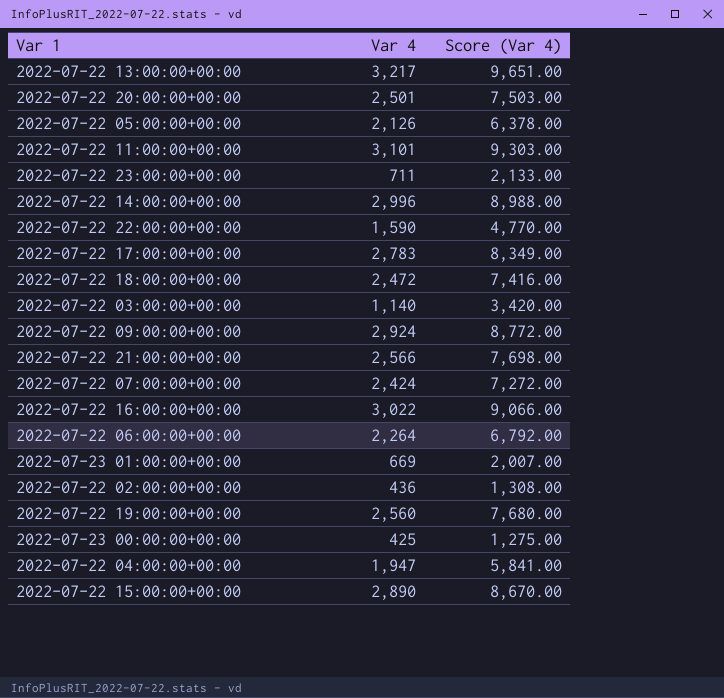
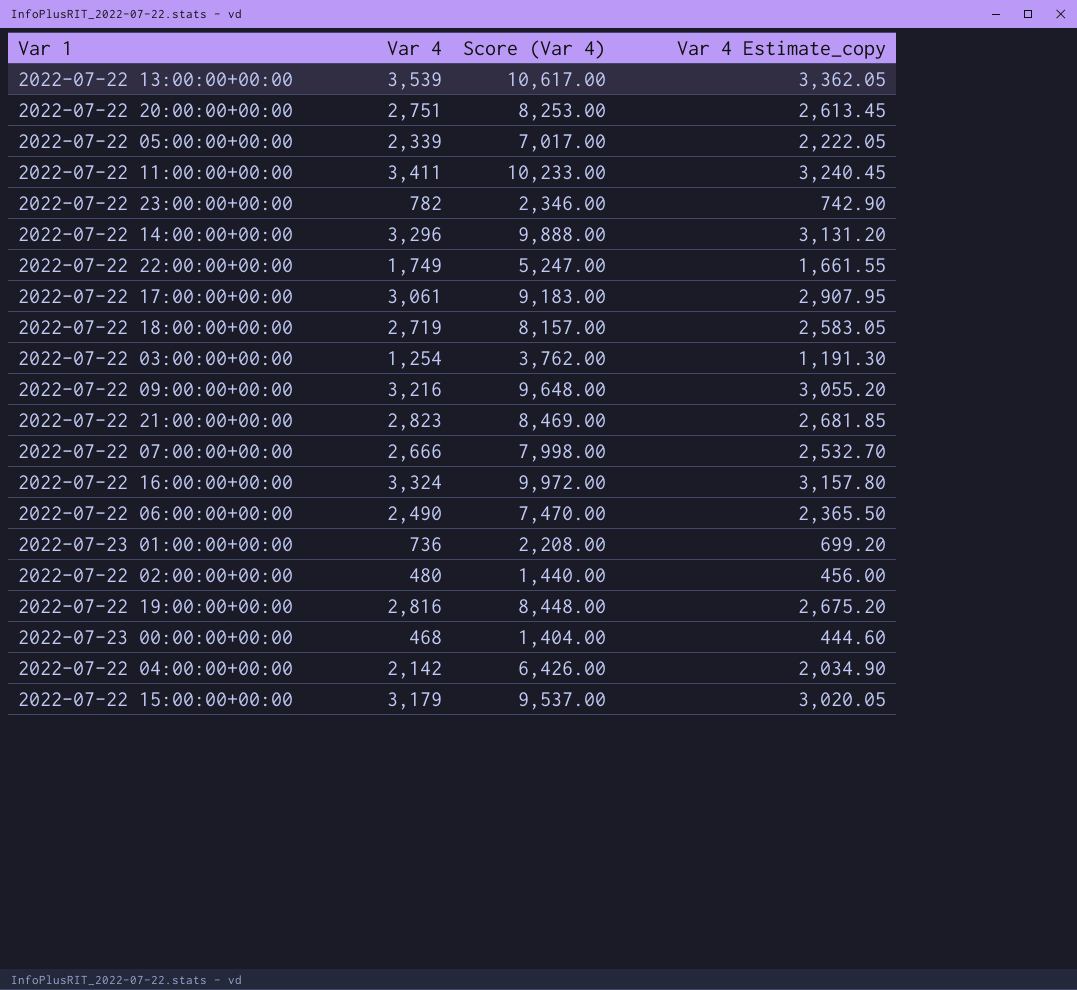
column Var 4 Estimate_copy | formula: none -> [Var 4] * 0.95
2022-07-22 13:00:00+00:00 | Var 4: 3,217 -> 3,539
2022-07-22 13:00:00+00:00 | Score (Var 4): 9,651.00 -> 10,617.00
2022-07-22 20:00:00+00:00 | Var 4: 2,501 -> 2,751
2022-07-22 20:00:00+00:00 | Score (Var 4): 7,503.00 -> 8,253.00
2022-07-22 05:00:00+00:00 | Var 4: 2,126 -> 2,339
2022-07-22 05:00:00+00:00 | Score (Var 4): 6,378.00 -> 7,017.00
2022-07-22 11:00:00+00:00 | Var 4: 3,101 -> 3,411
2022-07-22 11:00:00+00:00 | Score (Var 4): 9,303.00 -> 10,233.00
2022-07-22 23:00:00+00:00 | Var 4: 711 -> 782
2022-07-22 23:00:00+00:00 | Score (Var 4): 2,133.00 -> 2,346.00
2022-07-22 14:00:00+00:00 | Var 4: 2,996 -> 3,296
2022-07-22 14:00:00+00:00 | Score (Var 4): 8,988.00 -> 9,888.00
2022-07-22 22:00:00+00:00 | Var 4: 1,590 -> 1,749
2022-07-22 22:00:00+00:00 | Score (Var 4): 4,770.00 -> 5,247.00
2022-07-22 17:00:00+00:00 | Var 4: 2,783 -> 3,061
2022-07-22 17:00:00+00:00 | Score (Var 4): 8,349.00 -> 9,183.00
2022-07-22 18:00:00+00:00 | Var 4: 2,472 -> 2,719
2022-07-22 18:00:00+00:00 | Score (Var 4): 7,416.00 -> 8,157.00
2022-07-22 03:00:00+00:00 | Var 4: 1,140 -> 1,254
2022-07-22 03:00:00+00:00 | Score (Var 4): 3,420.00 -> 3,762.00
2022-07-22 09:00:00+00:00 | Var 4: 2,924 -> 3,216
2022-07-22 09:00:00+00:00 | Score (Var 4): 8,772.00 -> 9,648.00
2022-07-22 21:00:00+00:00 | Var 4: 2,566 -> 2,823
2022-07-22 21:00:00+00:00 | Score (Var 4): 7,698.00 -> 8,469.00
2022-07-22 07:00:00+00:00 | Var 4: 2,424 -> 2,666
2022-07-22 07:00:00+00:00 | Score (Var 4): 7,272.00 -> 7,998.00
2022-07-22 16:00:00+00:00 | Var 4: 3,022 -> 3,324
2022-07-22 16:00:00+00:00 | Score (Var 4): 9,066.00 -> 9,972.00
2022-07-22 06:00:00+00:00 | Var 4: 2,264 -> 2,490
2022-07-22 06:00:00+00:00 | Score (Var 4): 6,792.00 -> 7,470.00
2022-07-23 01:00:00+00:00 | Var 4: 669 -> 736
2022-07-23 01:00:00+00:00 | Score (Var 4): 2,007.00 -> 2,208.00
2022-07-22 02:00:00+00:00 | Var 4: 436 -> 480
2022-07-22 02:00:00+00:00 | Score (Var 4): 1,308.00 -> 1,440.00
2022-07-22 19:00:00+00:00 | Var 4: 2,560 -> 2,816
2022-07-22 19:00:00+00:00 | Score (Var 4): 7,680.00 -> 8,448.00
2022-07-23 00:00:00+00:00 | Var 4: 425 -> 468
2022-07-23 00:00:00+00:00 | Score (Var 4): 1,275.00 -> 1,404.00
2022-07-22 04:00:00+00:00 | Var 4: 1,947 -> 2,142
2022-07-22 04:00:00+00:00 | Score (Var 4): 5,841.00 -> 6,426.00
2022-07-22 15:00:00+00:00 | Var 4: 2,890 -> 3,179
2022-07-22 15:00:00+00:00 | Score (Var 4): 8,670.00 -> 9,537.00

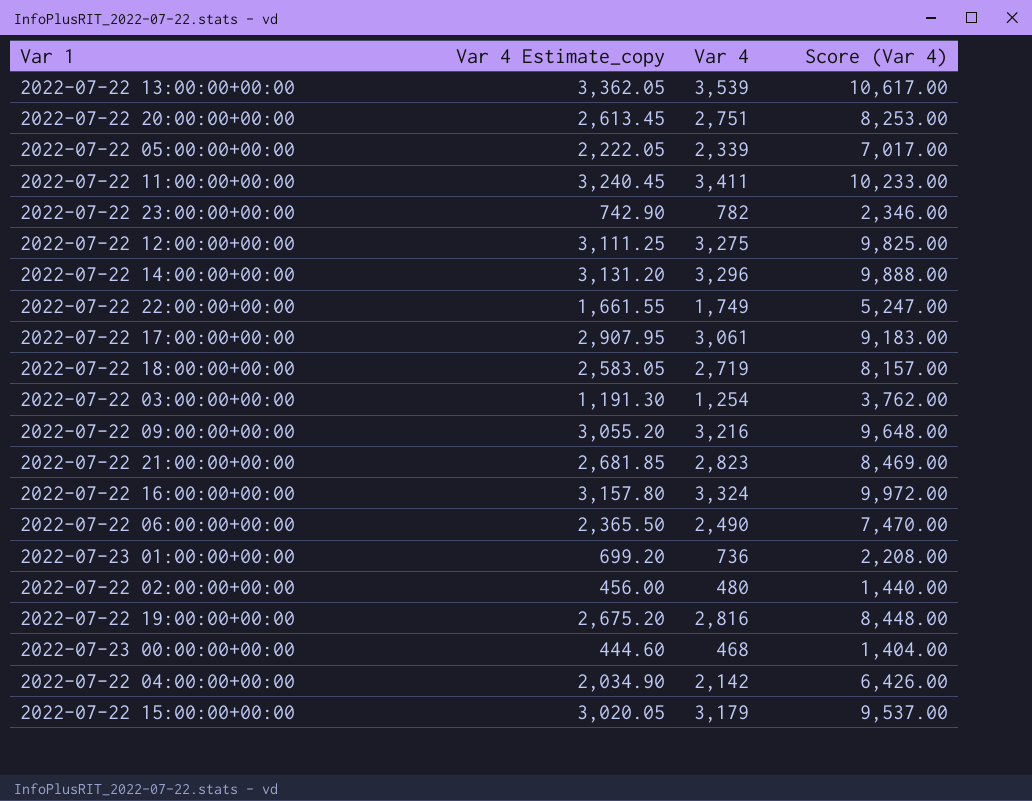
column Var 4 Estimate_copy | position: 4 -> 2
row 2022-07-22 07:00:00+00:00: 2,666 | 7,998.00 | 2,532.70 -> none
row 2022-07-22 12:00:00+00:00: none -> 3,111.25 | 3,275 | 9,825.00

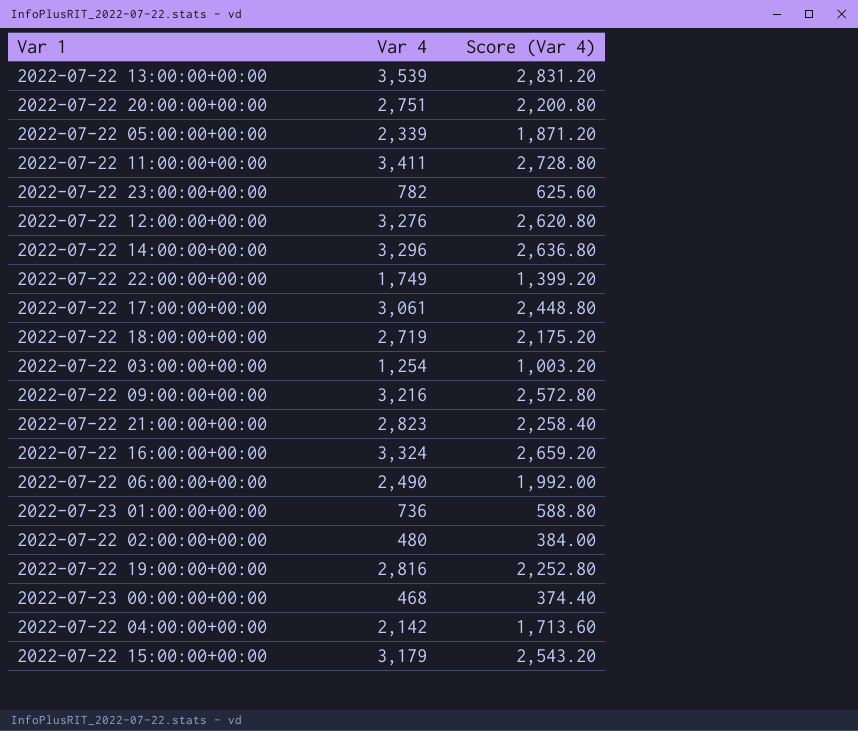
column Var 4 Estimate_copy | formula: [Var 4] * 0.95 -> none
column Score (Var 4) | formula: [Var 4] * 3 -> [Var 4] * 0.8
2022-07-22 12:00:00+00:00 | Var 4: 3,275 -> 3,276

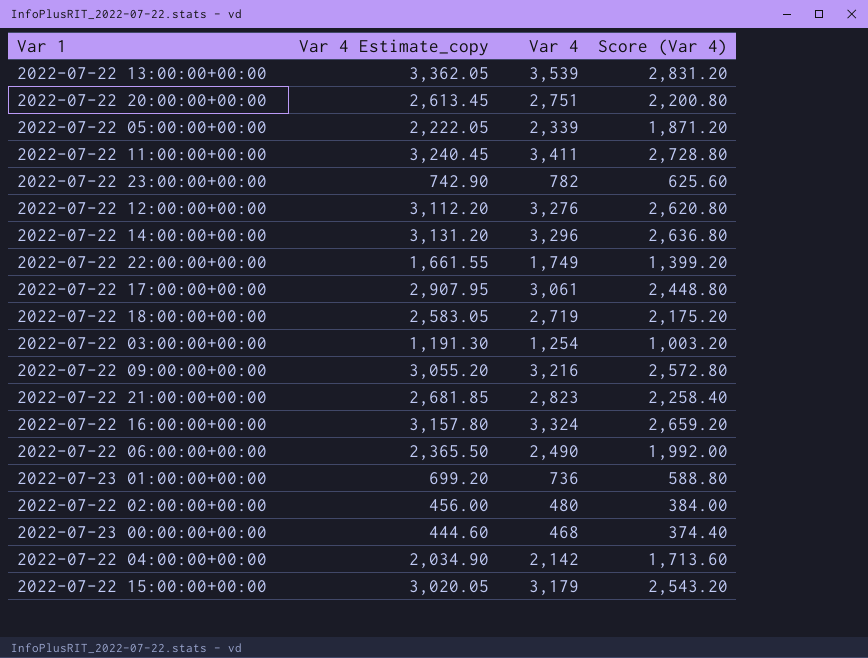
column Var 4 Estimate_copy | formula: none -> [Var 4] * 0.95
row 2022-07-22 19:00:00+00:00: 2,816 | 2,252.80 -> none

